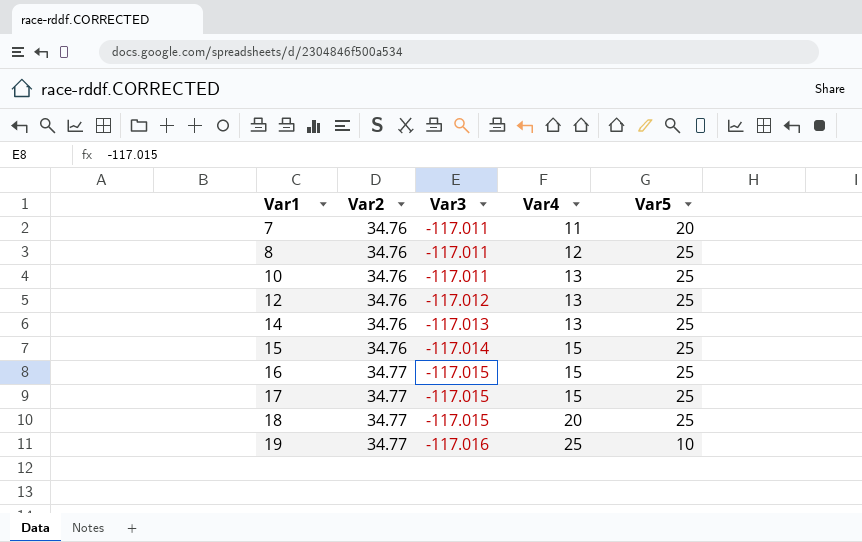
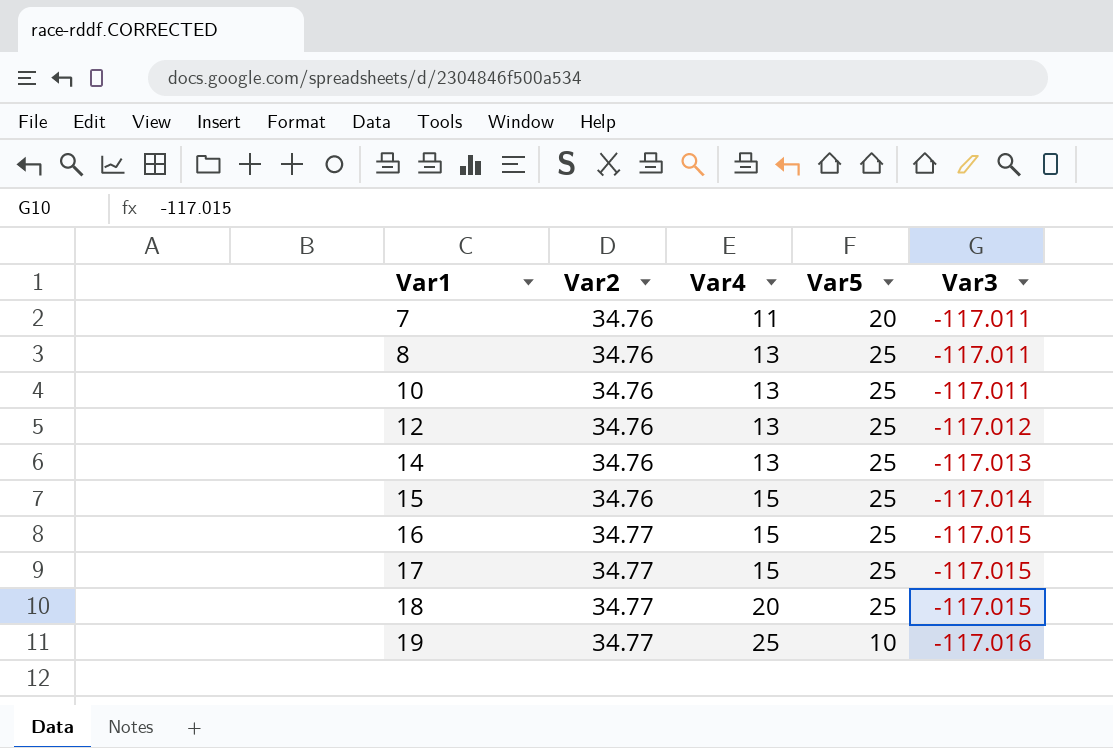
column Var3 | position: 3 -> 5
8 | Var4: 12 -> 13

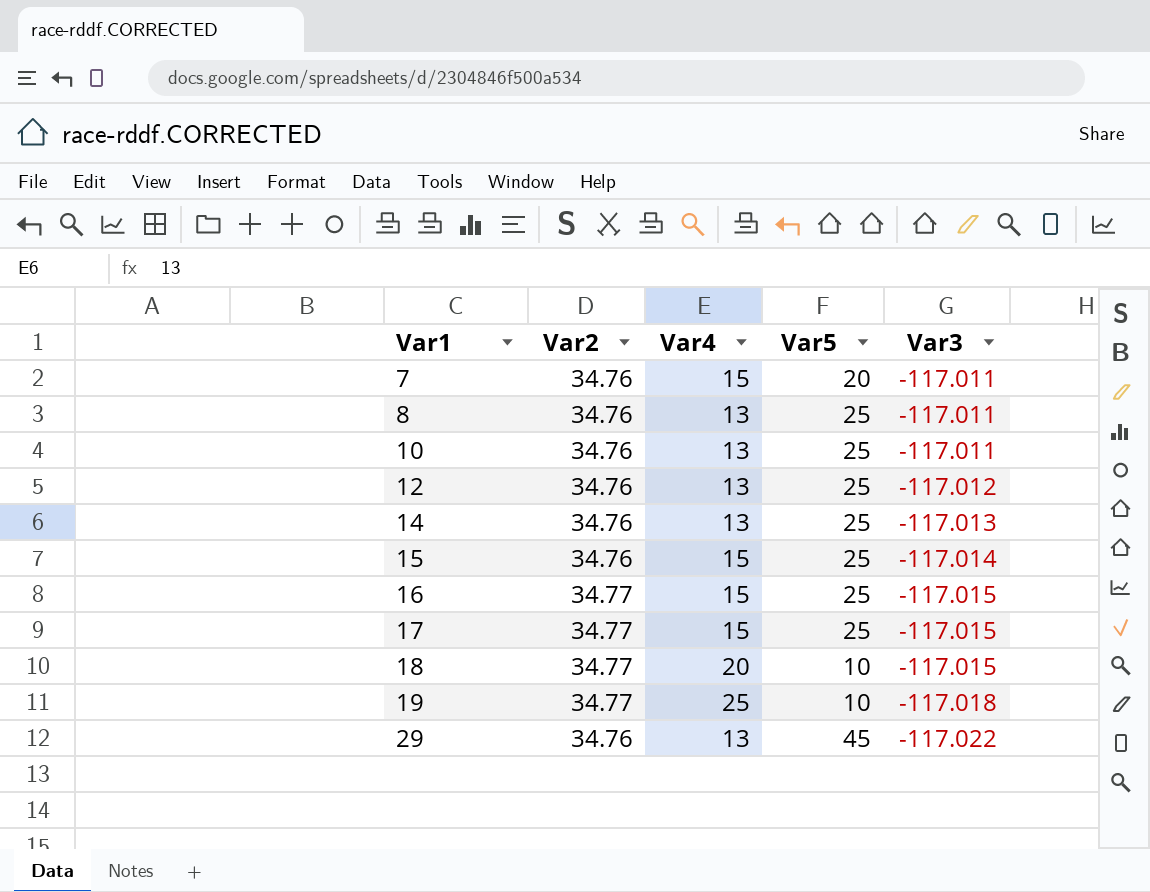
7 | Var4: 11 -> 15
18 | Var5: 25 -> 10
19 | Var3: -117.016 -> -117.018
row 29: none -> 34.76 | 13 | 45 | -117.022

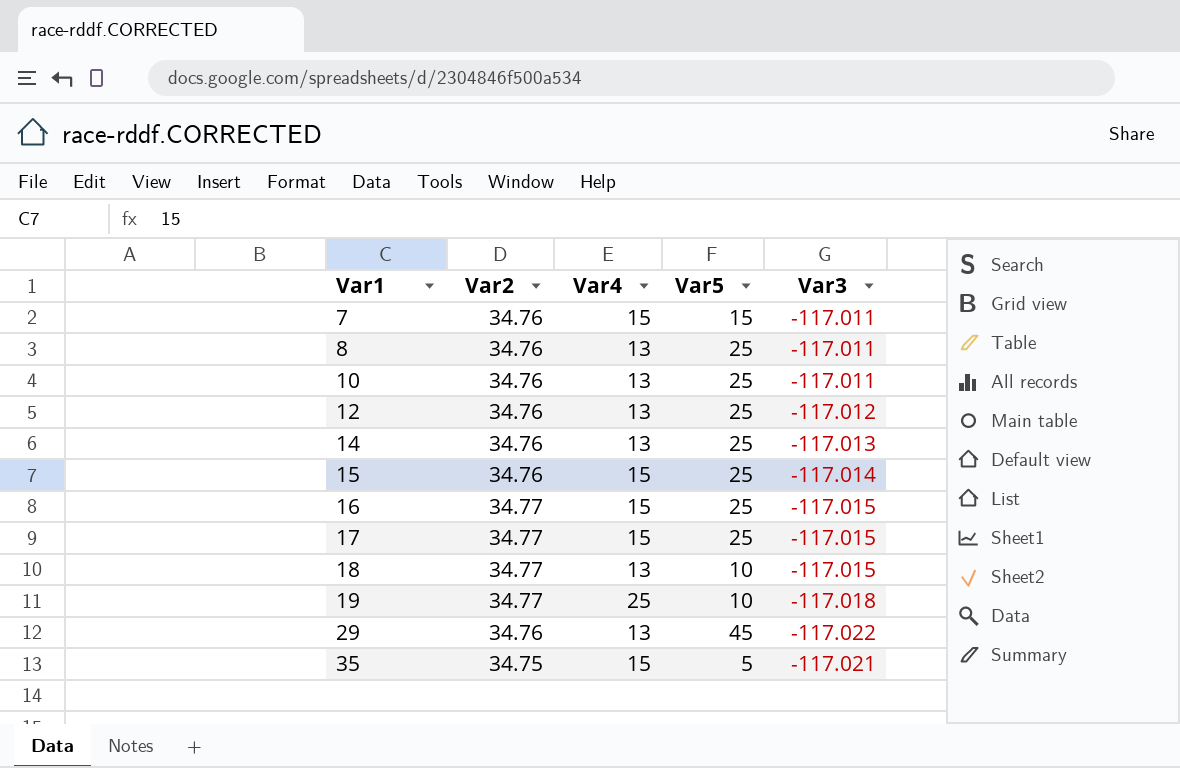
7 | Var5: 20 -> 15
18 | Var4: 20 -> 13
row 35: none -> 34.75 | 15 | 5 | -117.021

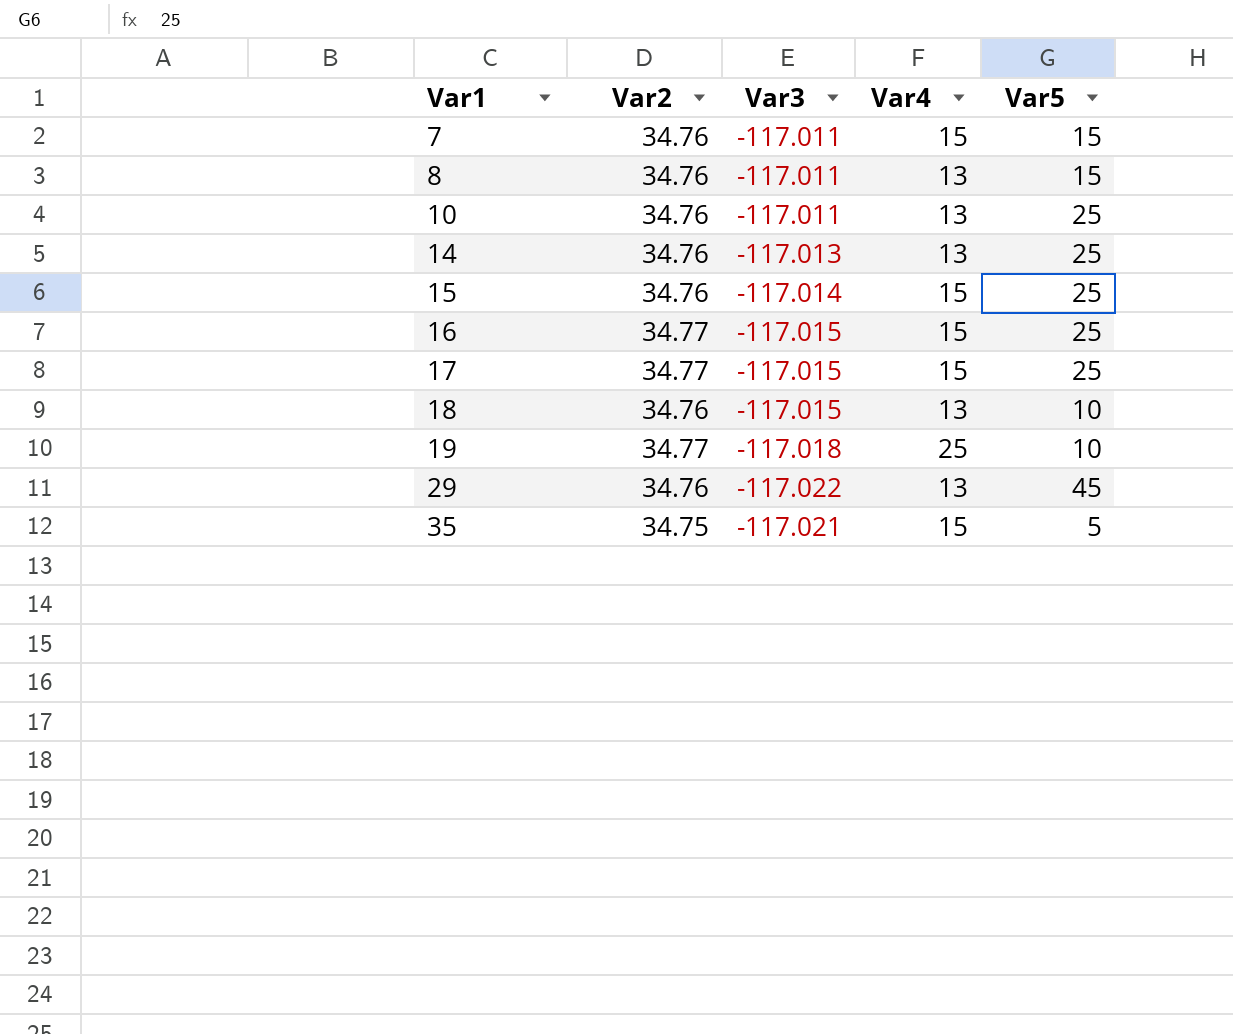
column Var3 | position: 5 -> 3
row 12: 34.76 | 13 | 25 | -117.012 -> none
8 | Var5: 25 -> 15
18 | Var2: 34.77 -> 34.76

